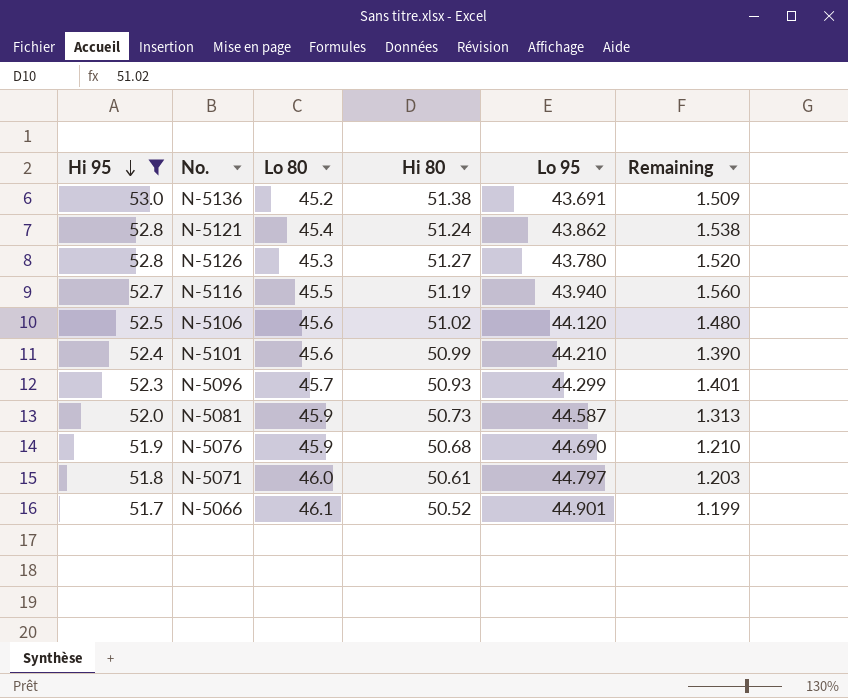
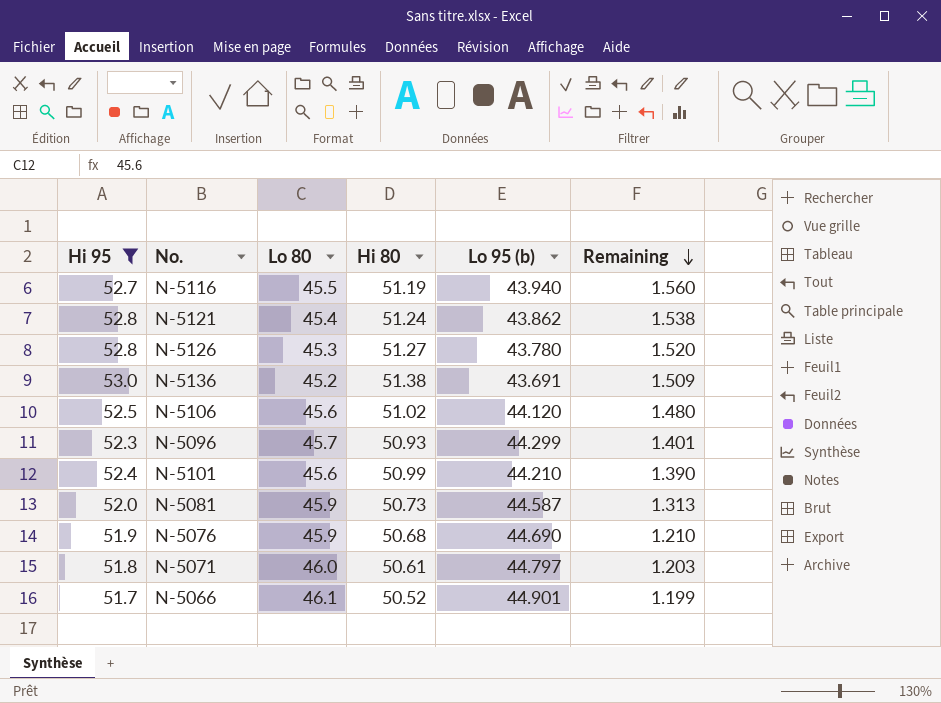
row order: Hi 95 descending -> Remaining descending
column name: Lo 95 -> Lo 95 (b)

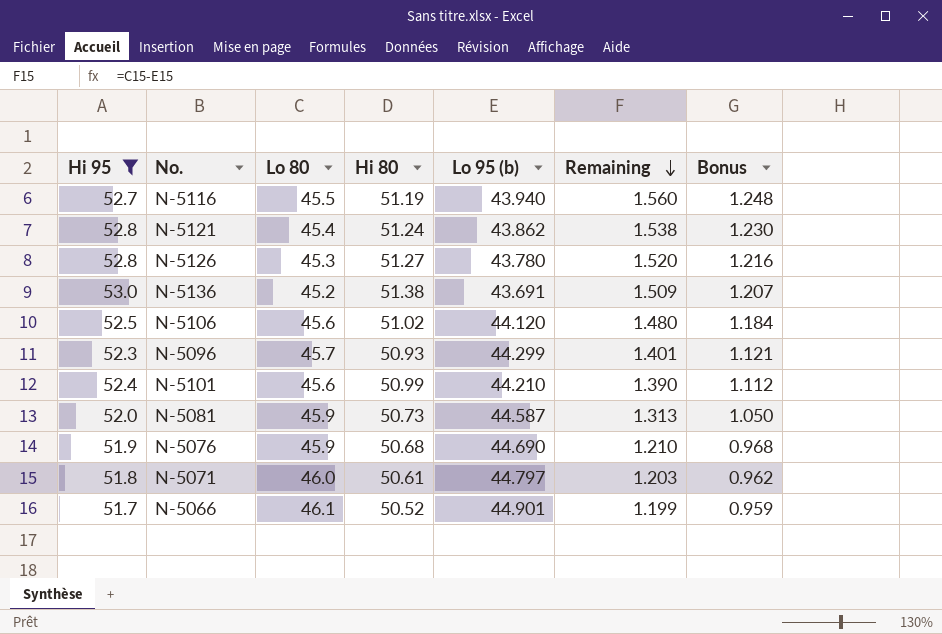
column Bonus | formula: none -> [Remaining] * 0.8

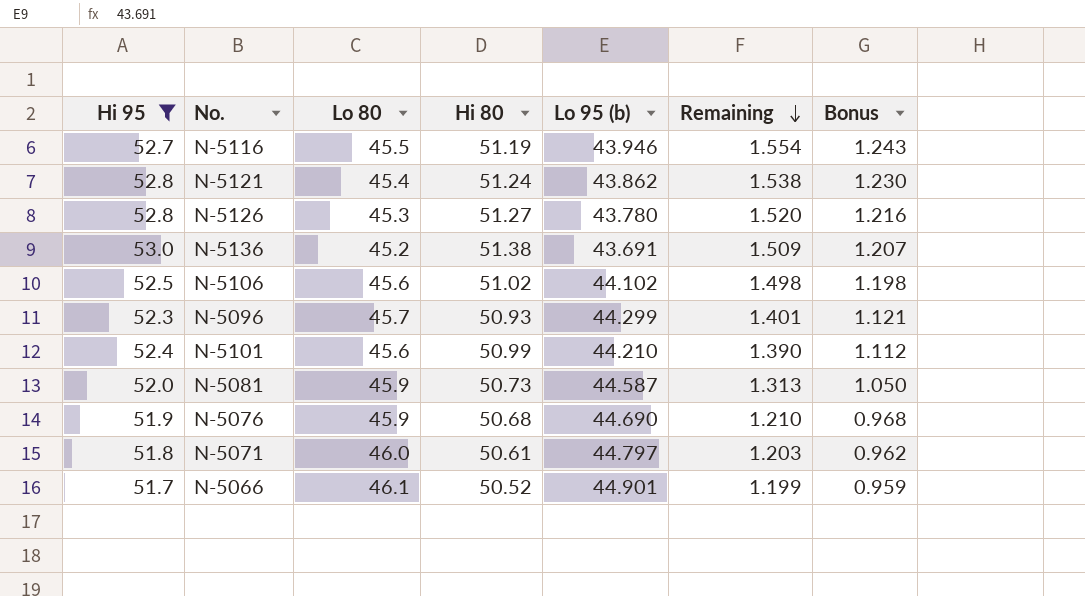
N-5116 | Lo 95 (b): 43.940 -> 43.946
N-5116 | Remaining: 1.560 -> 1.554
N-5116 | Bonus: 1.248 -> 1.243
N-5106 | Lo 95 (b): 44.120 -> 44.102
N-5106 | Remaining: 1.480 -> 1.498
N-5106 | Bonus: 1.184 -> 1.198

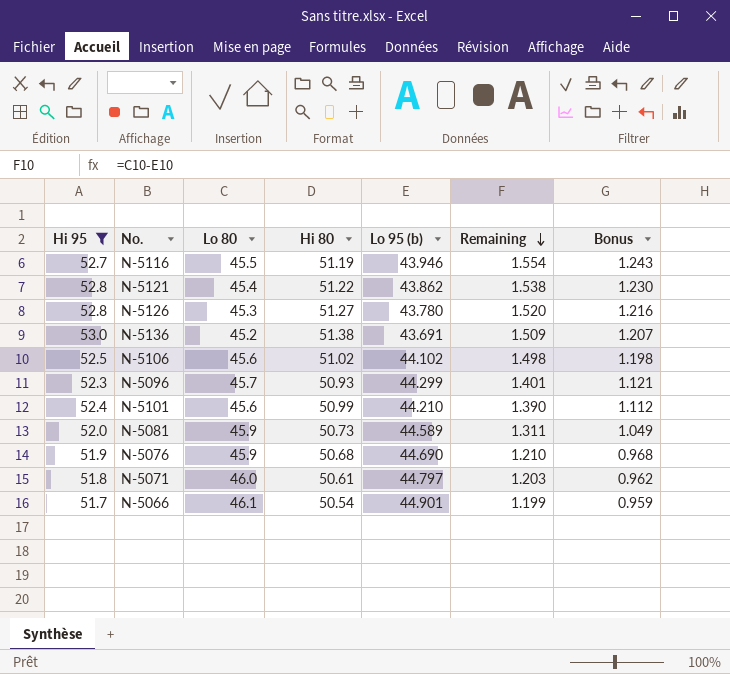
N-5121 | Hi 80: 51.24 -> 51.22
N-5081 | Lo 95 (b): 44.587 -> 44.589
N-5081 | Remaining: 1.313 -> 1.311
N-5081 | Bonus: 1.050 -> 1.049
N-5066 | Hi 80: 50.52 -> 50.54

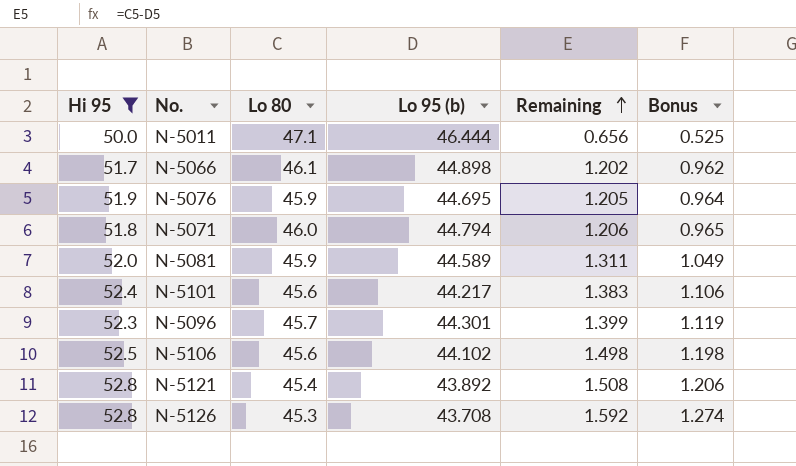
row order: Remaining descending -> Remaining ascending
column Hi 80 | position: 4 -> none
row N-5116: 52.7 | 45.5 | 51.19 | 43.946 | 1.554 | 1.243 -> none
row N-5136: 53.0 | 45.2 | 51.38 | 43.691 | 1.509 | 1.207 -> none
row N-5011: none -> 50.0 | 47.1 | 46.444 | 0.656 | 0.525
N-5066 | Lo 95 (b): 44.901 -> 44.898
N-5066 | Remaining: 1.199 -> 1.202
N-5066 | Bonus: 0.959 -> 0.962
N-5076 | Lo 95 (b): 44.690 -> 44.695
N-5076 | Remaining: 1.210 -> 1.205
N-5076 | Bonus: 0.968 -> 0.964
N-5071 | Lo 95 (b): 44.797 -> 44.794
N-5071 | Remaining: 1.203 -> 1.206
N-5071 | Bonus: 0.962 -> 0.965
N-5101 | Lo 95 (b): 44.210 -> 44.217
N-5101 | Remaining: 1.390 -> 1.383
N-5101 | Bonus: 1.112 -> 1.106
N-5096 | Lo 95 (b): 44.299 -> 44.301
N-5096 | Remaining: 1.401 -> 1.399
N-5096 | Bonus: 1.121 -> 1.119
N-5121 | Lo 95 (b): 43.862 -> 43.892
N-5121 | Remaining: 1.538 -> 1.508
N-5121 | Bonus: 1.230 -> 1.206
N-5126 | Lo 95 (b): 43.780 -> 43.708
N-5126 | Remaining: 1.520 -> 1.592
N-5126 | Bonus: 1.216 -> 1.274

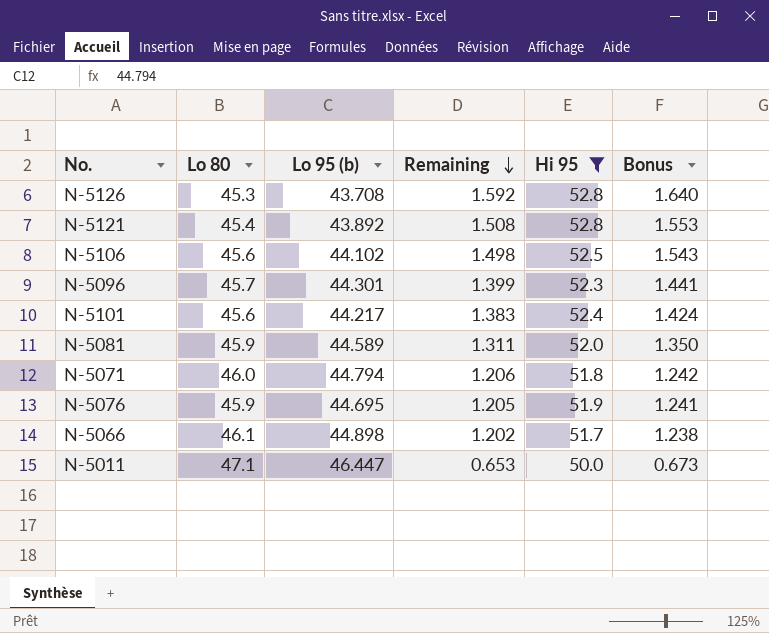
row order: Remaining ascending -> Remaining descending
column Hi 95 | position: 1 -> 5
column Bonus | formula: [Remaining] * 0.8 -> [Remaining] * 1.03
N-5011 | Lo 95 (b): 46.444 -> 46.447
N-5011 | Remaining: 0.656 -> 0.653

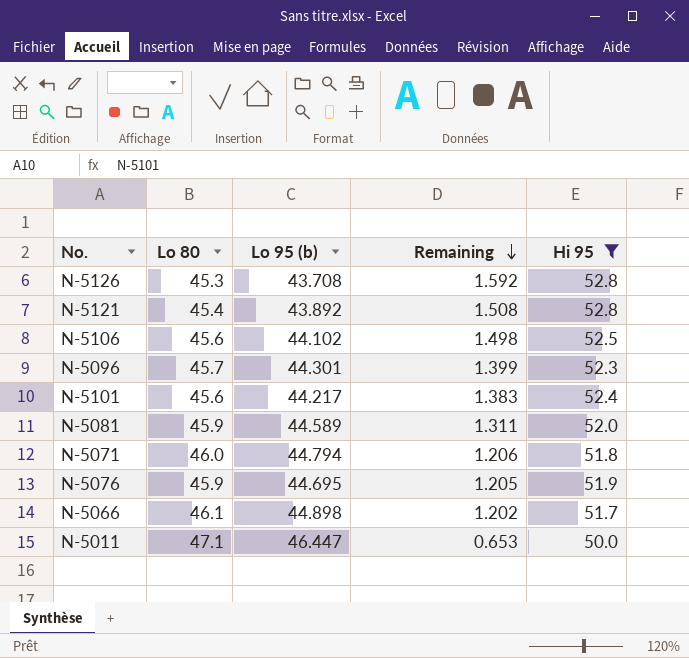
column Bonus | formula: [Remaining] * 1.03 -> none

